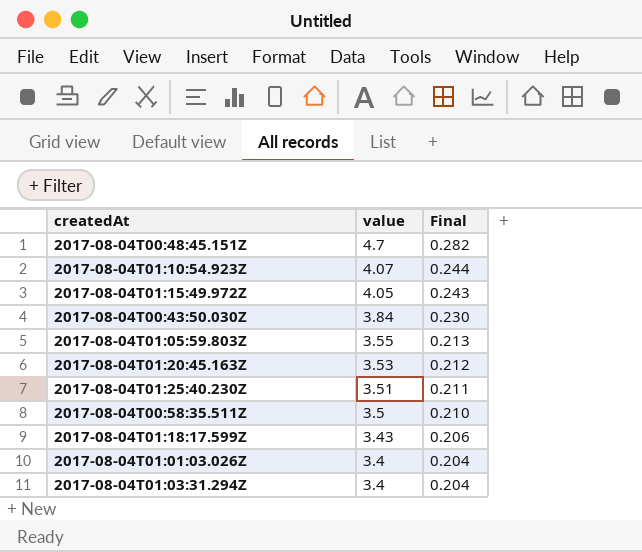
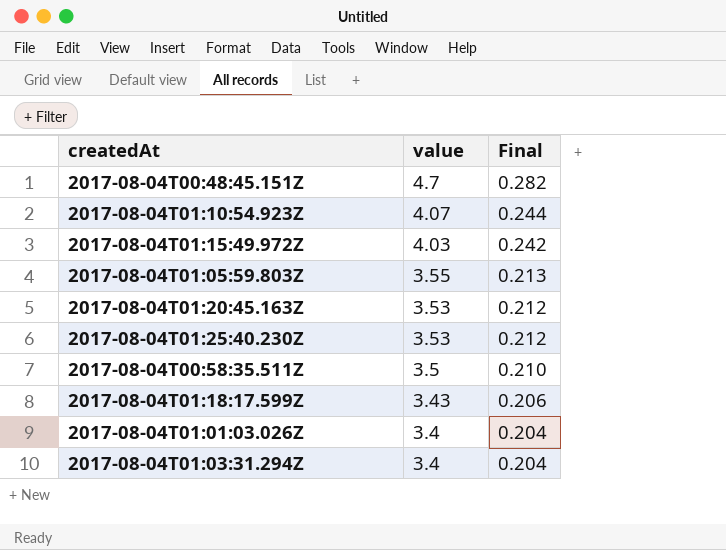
row 2017-08-04T00:43:50.030Z: 3.84 | 0.230 -> none
2017-08-04T01:15:49.972Z | value: 4.05 -> 4.03
2017-08-04T01:15:49.972Z | Final: 0.243 -> 0.242
2017-08-04T01:25:40.230Z | value: 3.51 -> 3.53
2017-08-04T01:25:40.230Z | Final: 0.211 -> 0.212

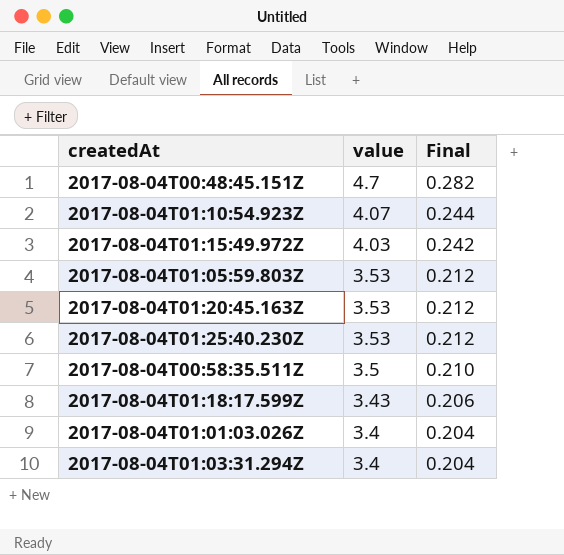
2017-08-04T01:05:59.803Z | value: 3.55 -> 3.53
2017-08-04T01:05:59.803Z | Final: 0.213 -> 0.212

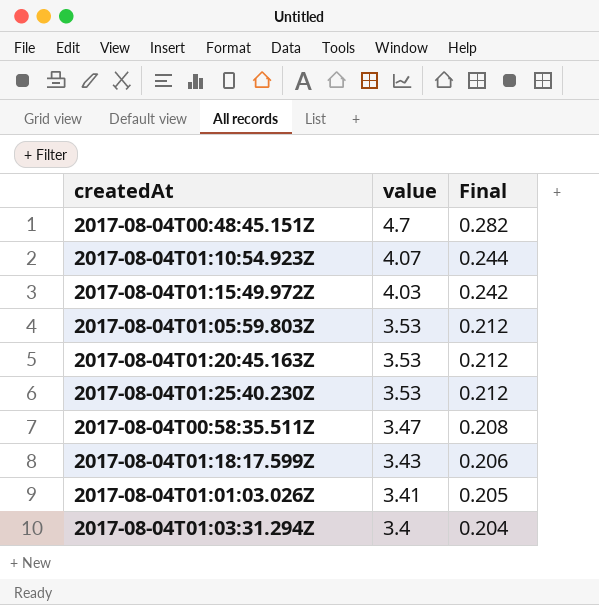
2017-08-04T00:58:35.511Z | value: 3.5 -> 3.47
2017-08-04T00:58:35.511Z | Final: 0.210 -> 0.208
2017-08-04T01:01:03.026Z | value: 3.4 -> 3.41
2017-08-04T01:01:03.026Z | Final: 0.204 -> 0.205

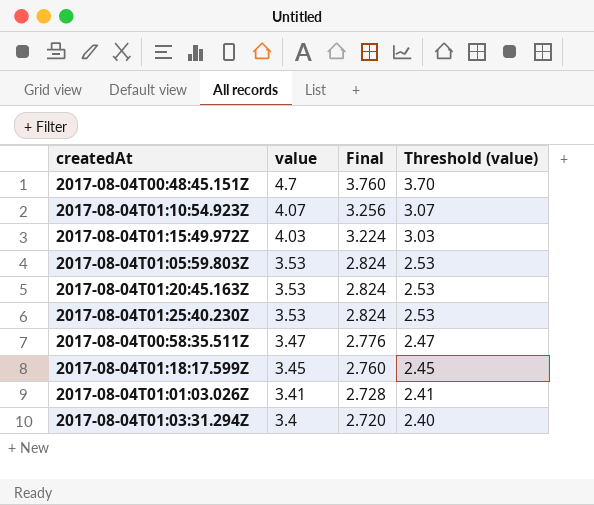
column Final | formula: [value] * 0.06 -> [value] * 0.8
column Threshold (value) | formula: none -> [value] - 1
2017-08-04T01:18:17.599Z | value: 3.43 -> 3.45

